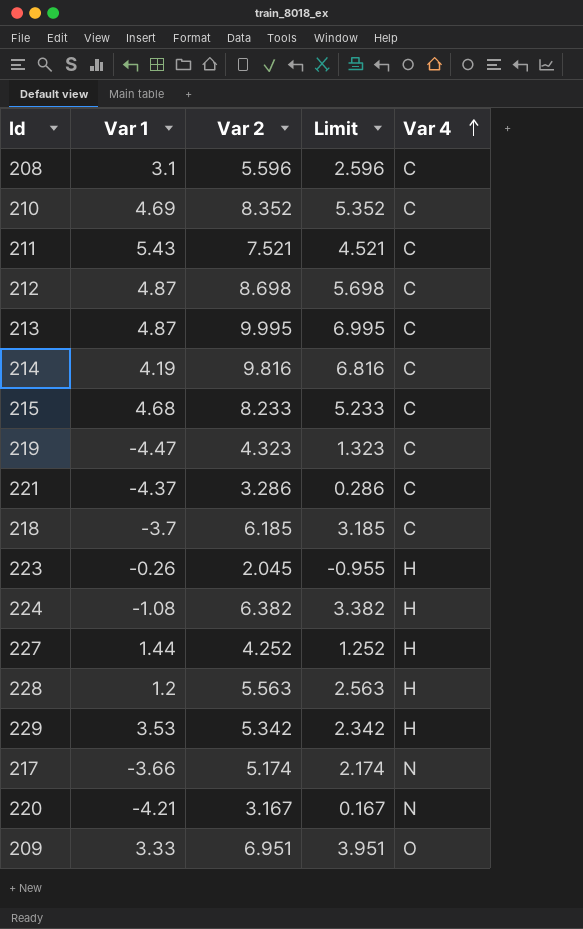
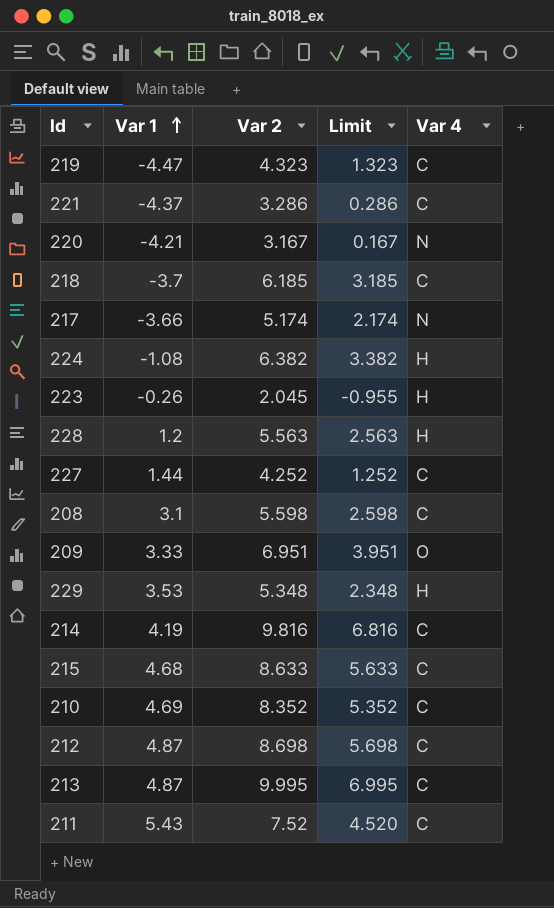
row order: Var 4 ascending -> Var 1 ascending
227 | Var 4: H -> C
208 | Var 2: 5.596 -> 5.598
208 | Limit: 2.596 -> 2.598
229 | Var 2: 5.342 -> 5.348
229 | Limit: 2.342 -> 2.348
215 | Var 2: 8.233 -> 8.633
215 | Limit: 5.233 -> 5.633
211 | Var 2: 7.521 -> 7.52
211 | Limit: 4.521 -> 4.520

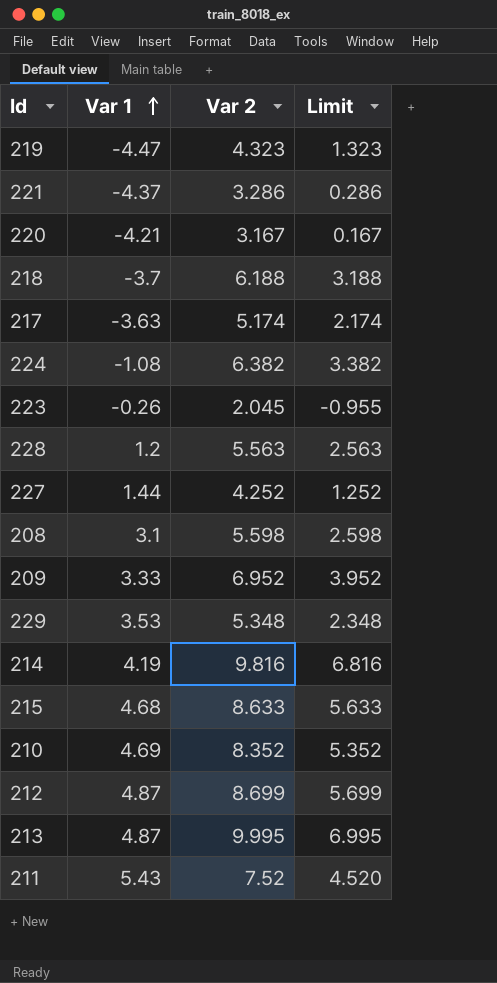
column Var 4 | position: 5 -> none
218 | Var 2: 6.185 -> 6.188
218 | Limit: 3.185 -> 3.188
217 | Var 1: -3.66 -> -3.63
209 | Var 2: 6.951 -> 6.952
209 | Limit: 3.951 -> 3.952
212 | Var 2: 8.698 -> 8.699
212 | Limit: 5.698 -> 5.699

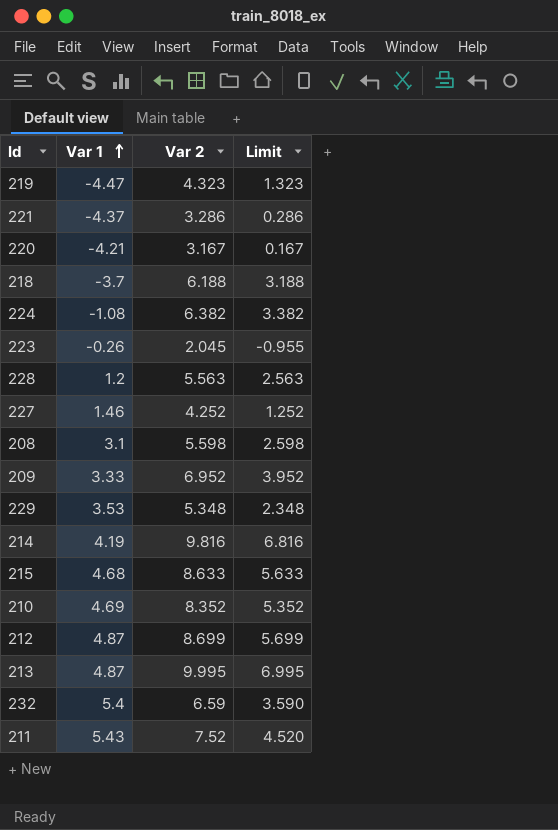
row 217: -3.63 | 5.174 | 2.174 -> none
227 | Var 1: 1.44 -> 1.46
row 232: none -> 5.4 | 6.59 | 3.590

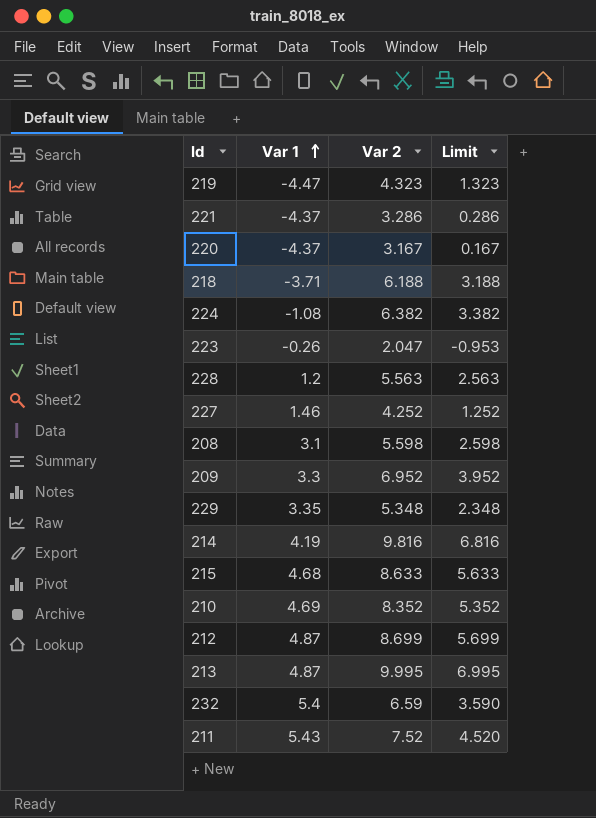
220 | Var 1: -4.21 -> -4.37
218 | Var 1: -3.7 -> -3.71
223 | Var 2: 2.045 -> 2.047
223 | Limit: -0.955 -> -0.953
209 | Var 1: 3.33 -> 3.3
229 | Var 1: 3.53 -> 3.35

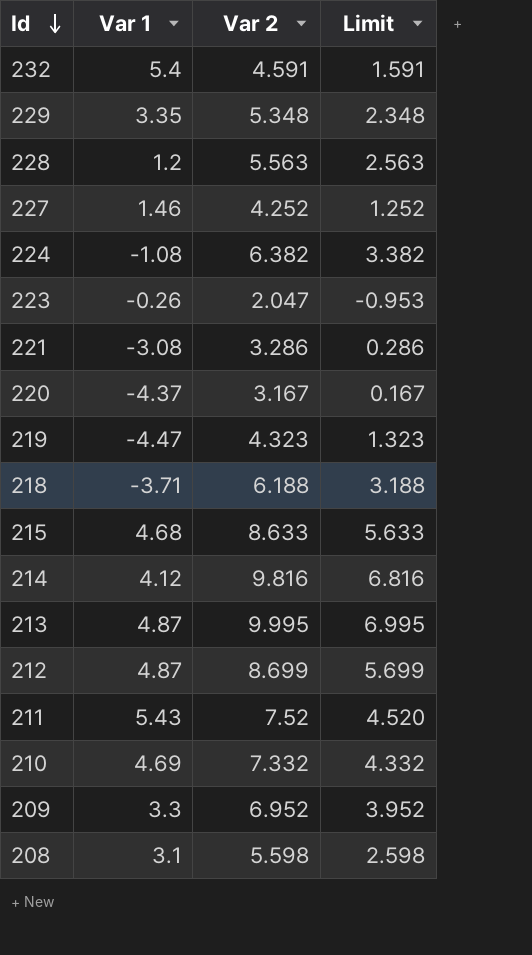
row order: Var 1 ascending -> Id descending
232 | Var 2: 6.59 -> 4.591
232 | Limit: 3.590 -> 1.591
221 | Var 1: -4.37 -> -3.08
214 | Var 1: 4.19 -> 4.12
210 | Var 2: 8.352 -> 7.332
210 | Limit: 5.352 -> 4.332

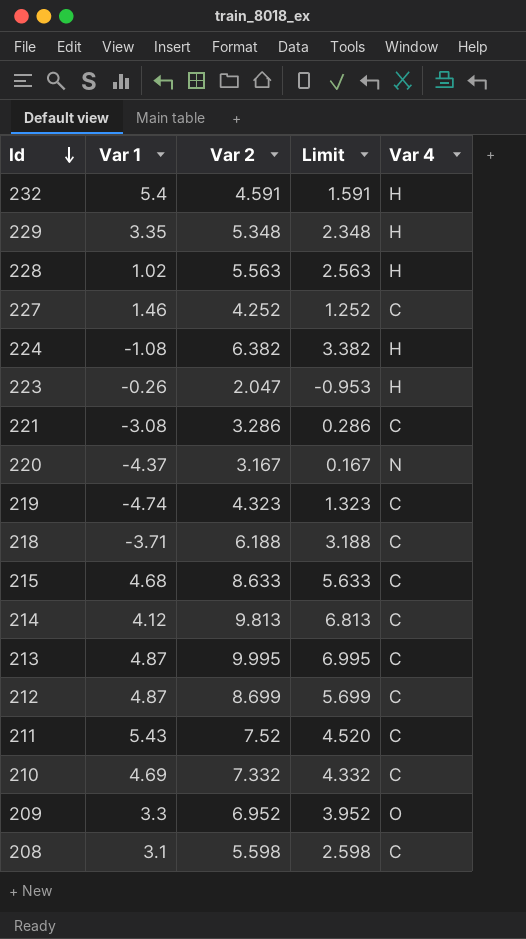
column Var 4 | position: none -> 5
228 | Var 1: 1.2 -> 1.02
219 | Var 1: -4.47 -> -4.74
214 | Var 2: 9.816 -> 9.813
214 | Limit: 6.816 -> 6.813

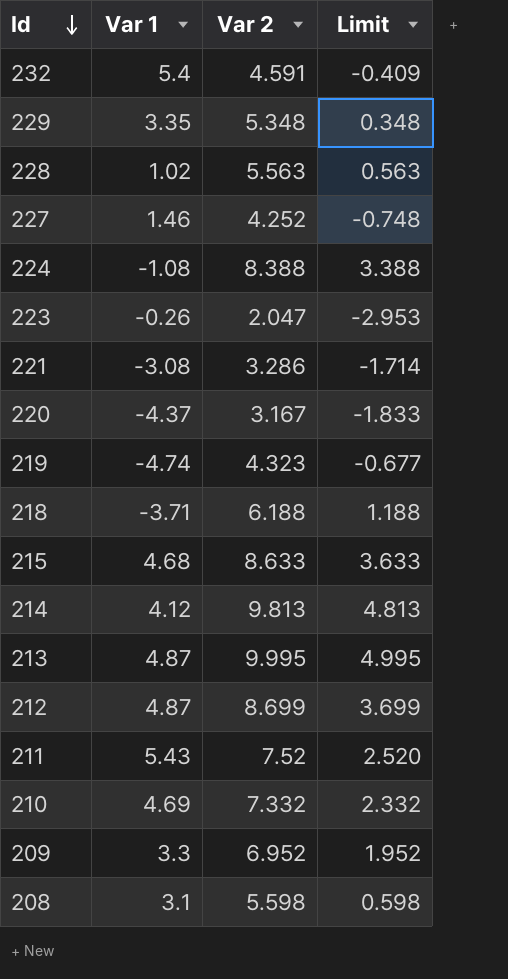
column Var 4 | position: 5 -> none
column Limit | formula: [Var 2] - 3 -> [Var 2] - 5
224 | Var 2: 6.382 -> 8.388

